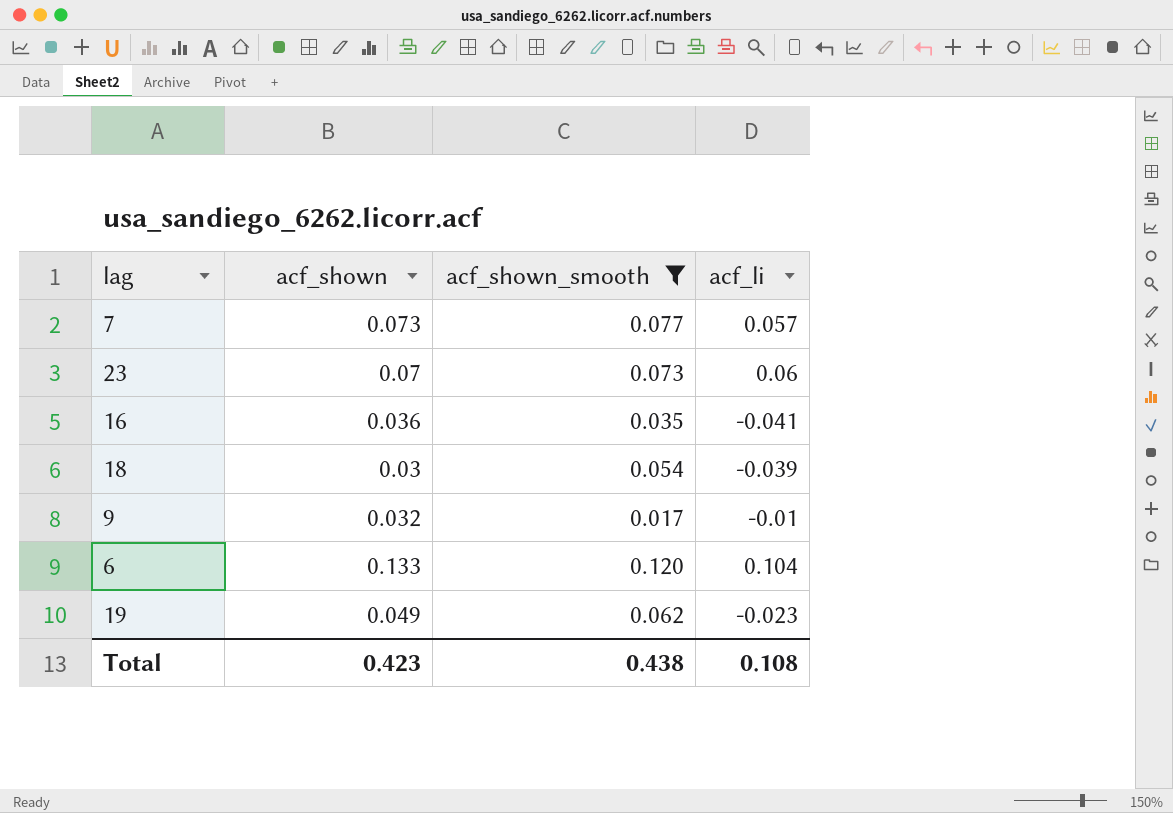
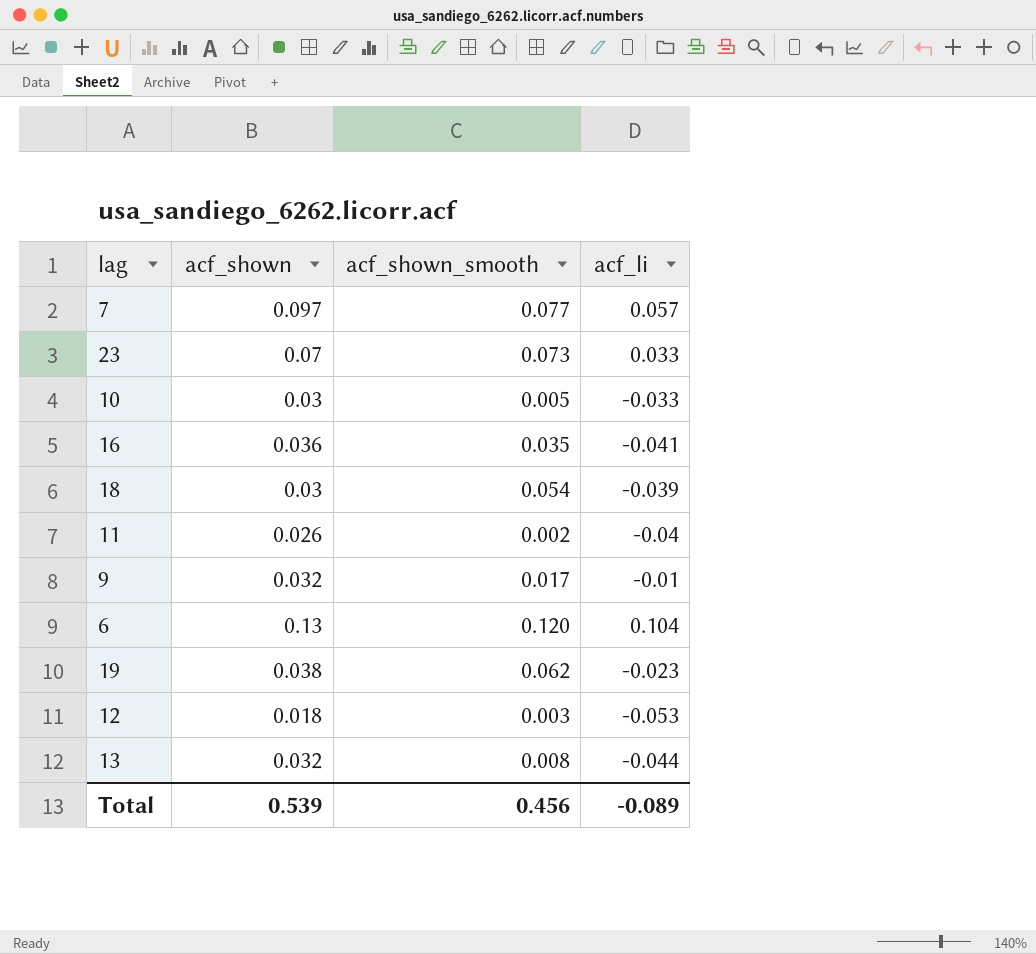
filter: acf_shown_smooth >= 0.017 -> none
7 | acf_shown: 0.073 -> 0.097
23 | acf_li: 0.06 -> 0.033
6 | acf_shown: 0.133 -> 0.13
19 | acf_shown: 0.049 -> 0.038
Total | acf_shown: 0.423 -> 0.539
Total | acf_shown_smooth: 0.438 -> 0.456
Total | acf_li: 0.108 -> -0.089

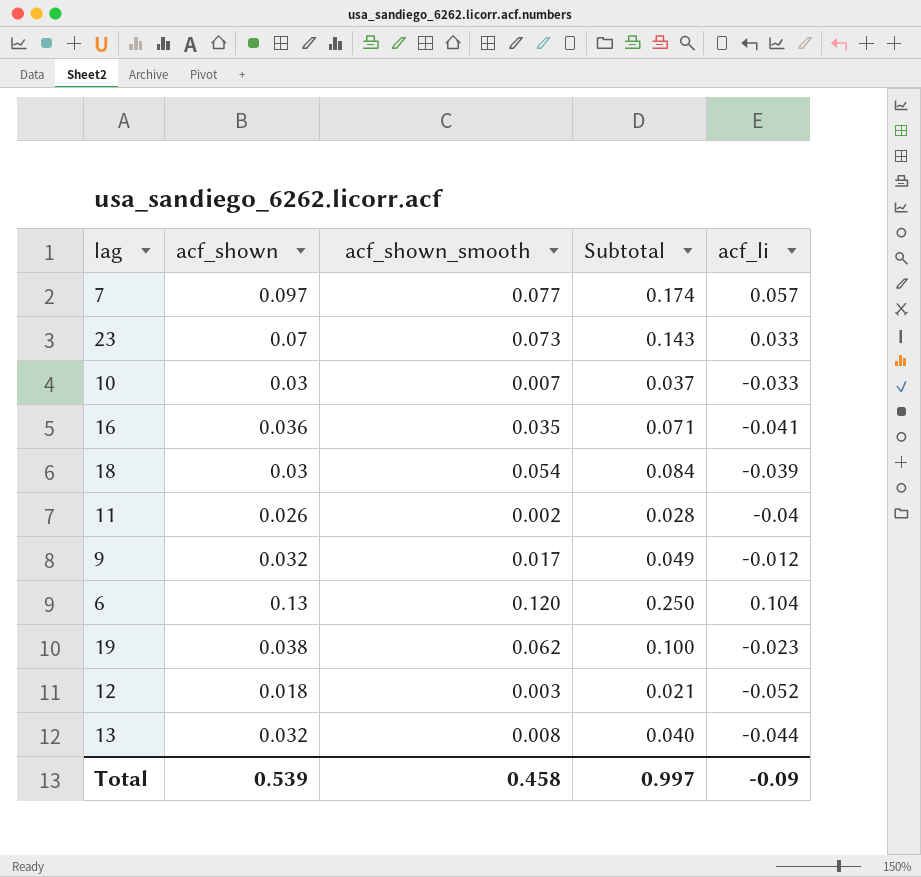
column Subtotal | formula: none -> [acf_shown] + [acf_shown_smooth]
10 | acf_shown_smooth: 0.005 -> 0.007
9 | acf_li: -0.01 -> -0.012
12 | acf_li: -0.053 -> -0.052
Total | acf_shown_smooth: 0.456 -> 0.458
Total | acf_li: -0.089 -> -0.09

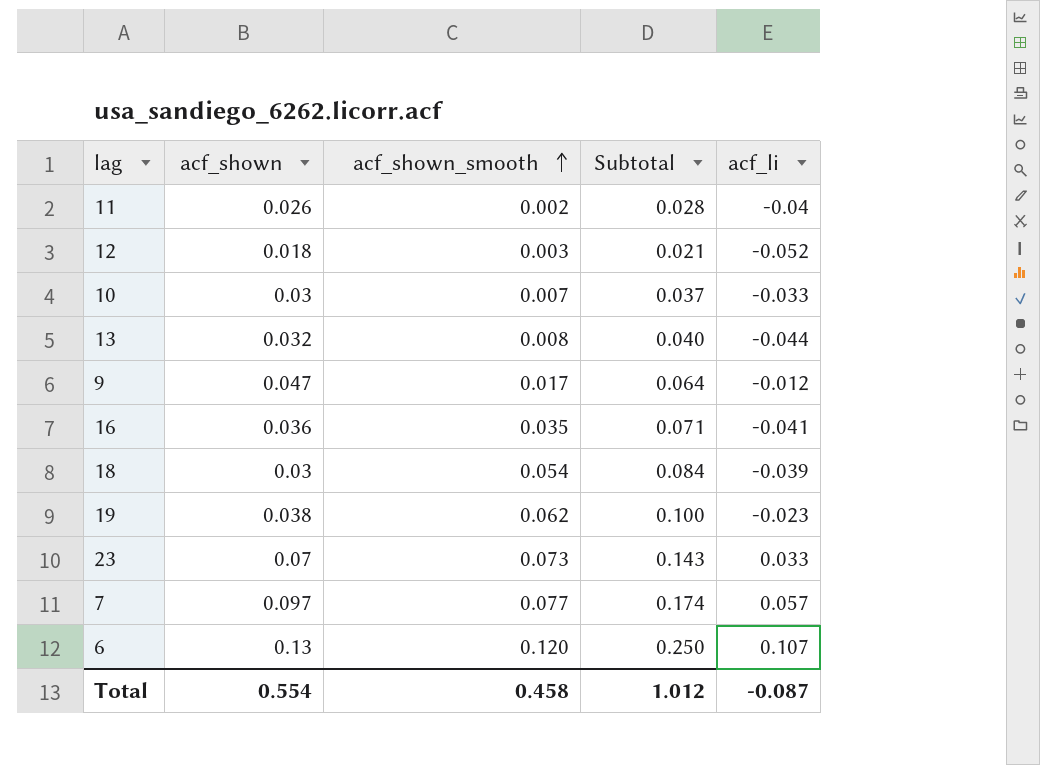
row order: none -> acf_shown_smooth ascending
9 | acf_shown: 0.032 -> 0.047
9 | Subtotal: 0.049 -> 0.064
6 | acf_li: 0.104 -> 0.107
Total | acf_shown: 0.539 -> 0.554
Total | Subtotal: 0.997 -> 1.012
Total | acf_li: -0.09 -> -0.087

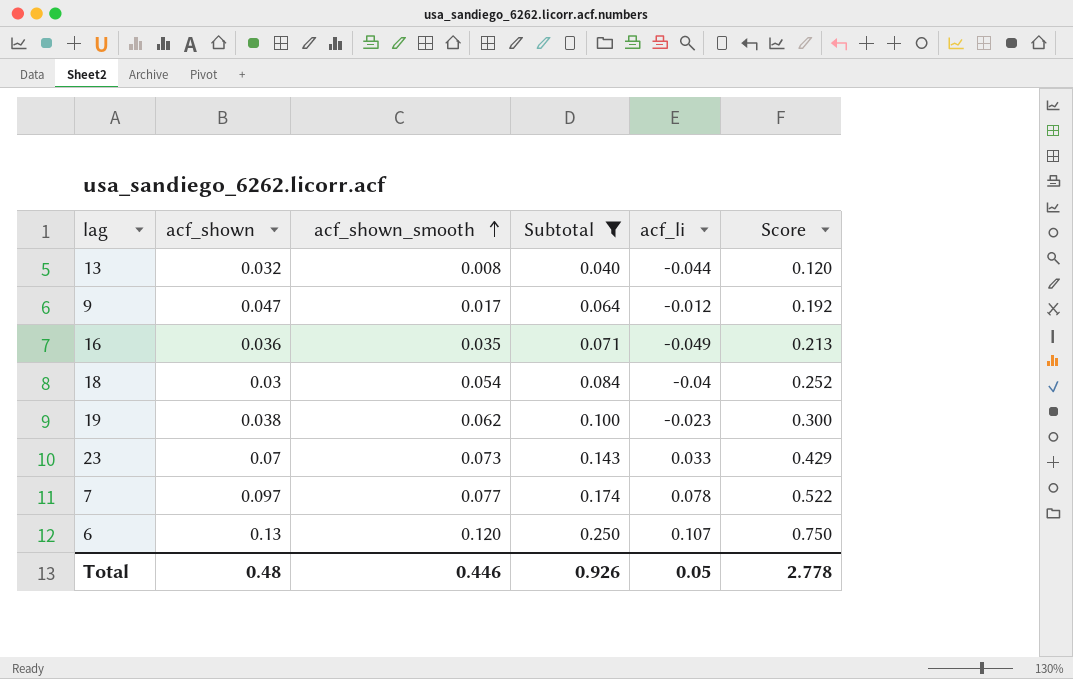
filter: none -> Subtotal >= 0.040
column Score | formula: none -> [Subtotal] * 3
16 | acf_li: -0.041 -> -0.049
18 | acf_li: -0.039 -> -0.04
7 | acf_li: 0.057 -> 0.078
Total | acf_shown: 0.554 -> 0.48
Total | acf_shown_smooth: 0.458 -> 0.446
Total | Subtotal: 1.012 -> 0.926
Total | acf_li: -0.087 -> 0.05

